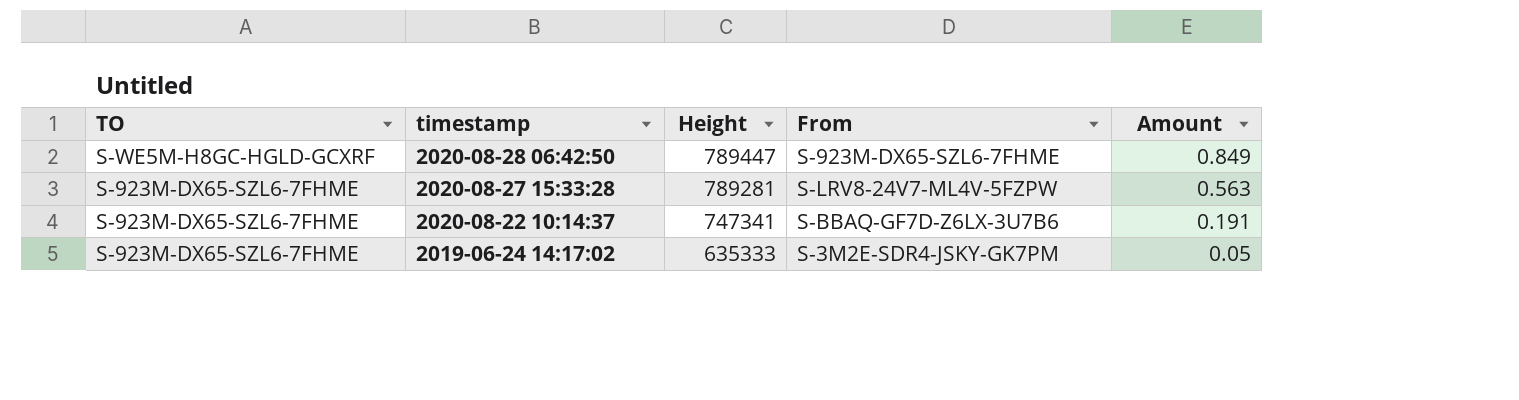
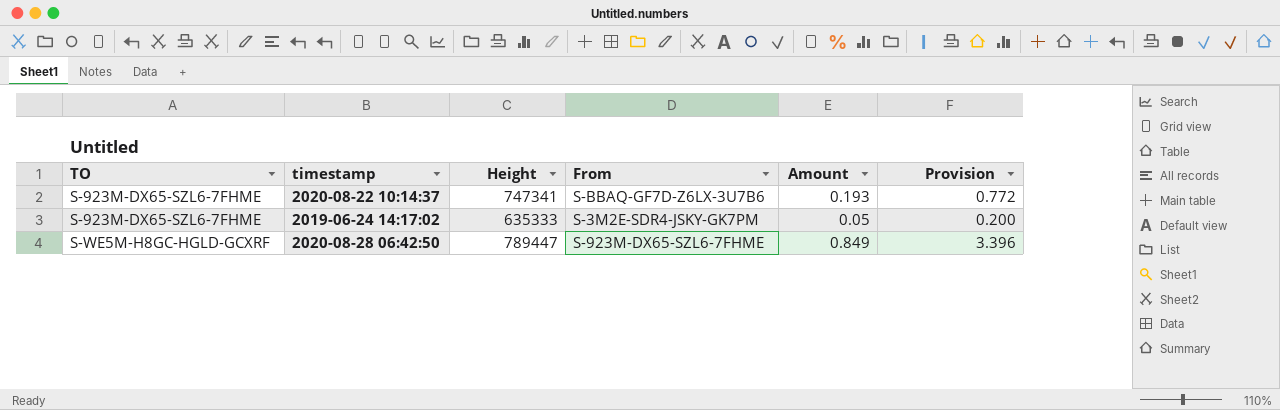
row order: TO descending -> TO ascending
column Provision | formula: none -> [Amount] * 4
row 2020-08-27 15:33:28: S-923M-DX65-SZL6-7FHME | 789281 | S-LRV8-24V7-ML4V-5FZPW | 0.563 -> none
2020-08-22 10:14:37 | Amount: 0.191 -> 0.193

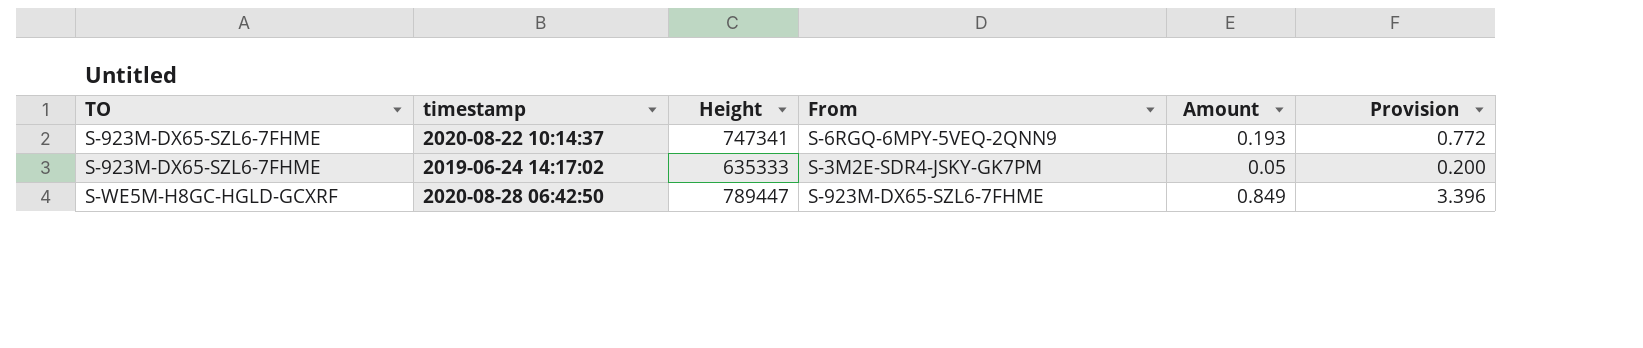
2020-08-22 10:14:37 | From: S-BBAQ-GF7D-Z6LX-3U7B6 -> S-6RGQ-6MPY-5VEQ-2QNN9

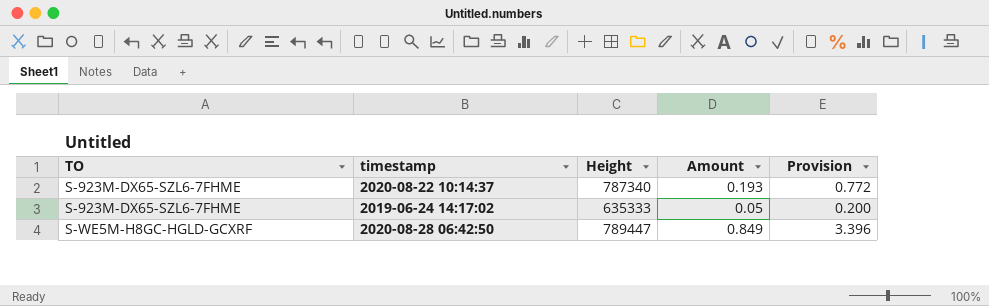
column From | position: 4 -> none
2020-08-22 10:14:37 | Height: 747341 -> 787340

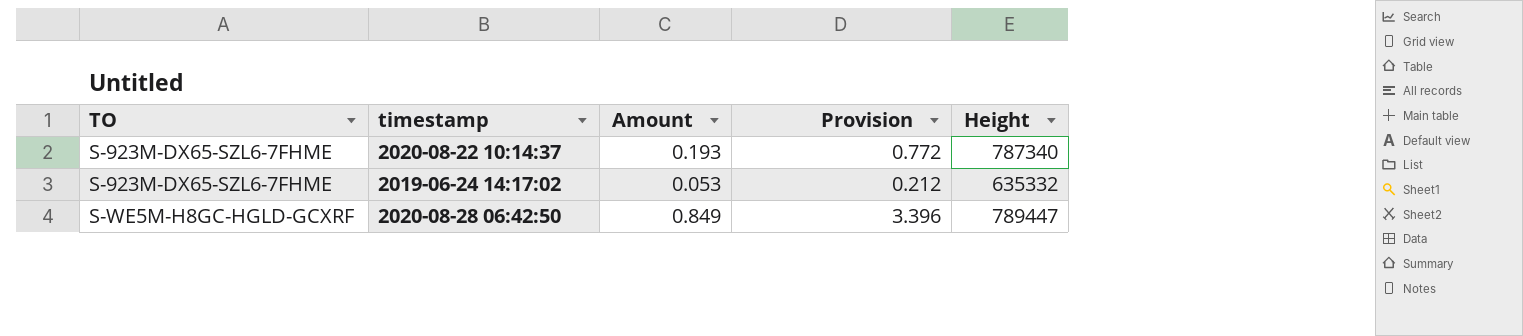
column Height | position: 3 -> 5
2019-06-24 14:17:02 | Amount: 0.05 -> 0.053
2019-06-24 14:17:02 | Provision: 0.200 -> 0.212
2019-06-24 14:17:02 | Height: 635333 -> 635332

